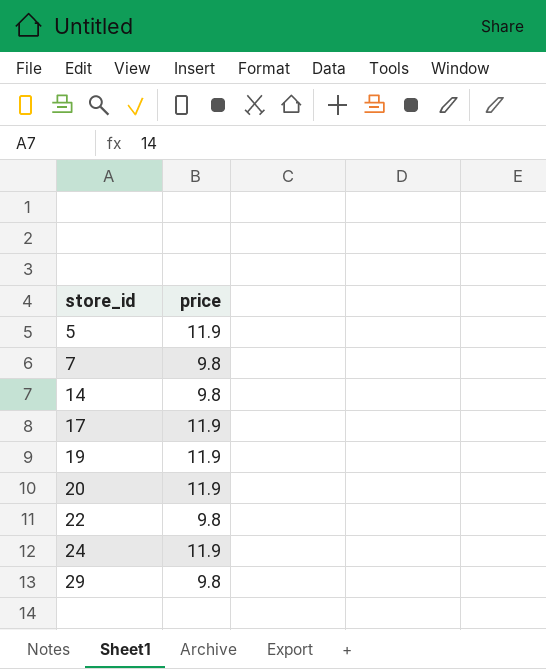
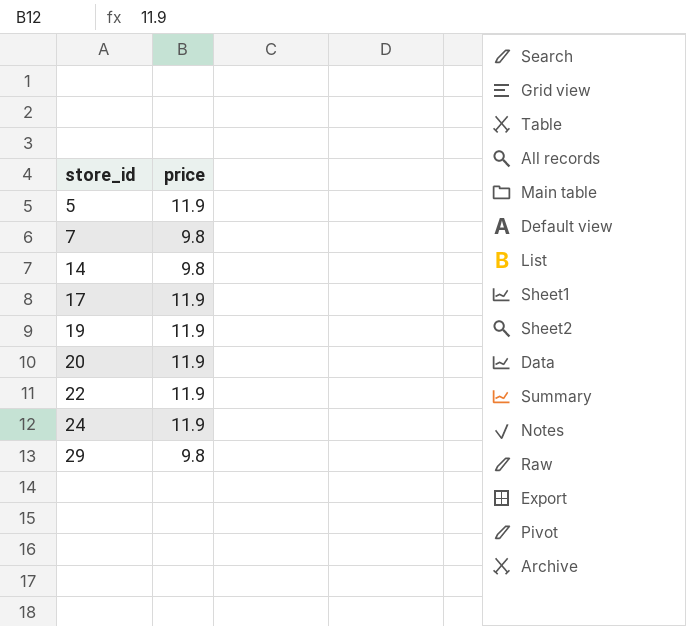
22 | price: 9.8 -> 11.9

